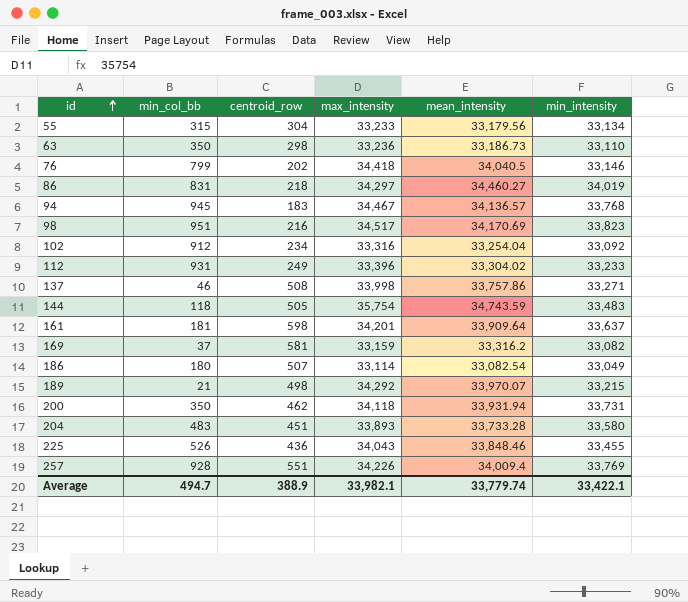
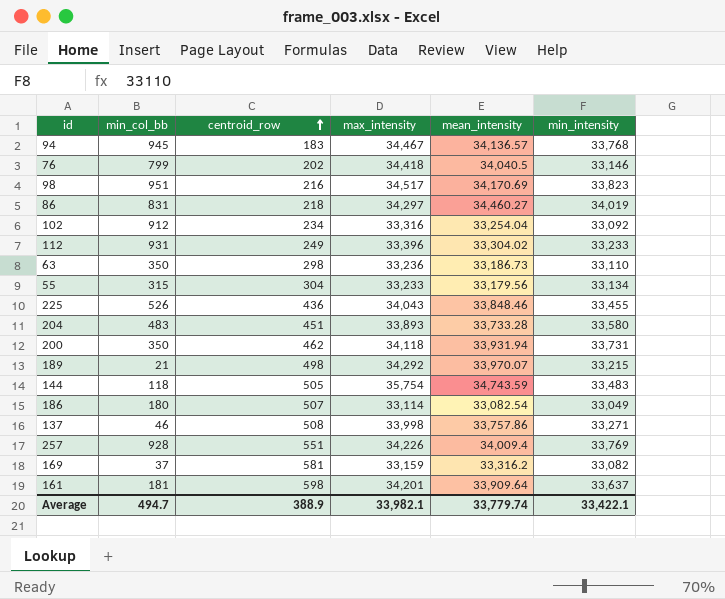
row order: id ascending -> centroid_row ascending

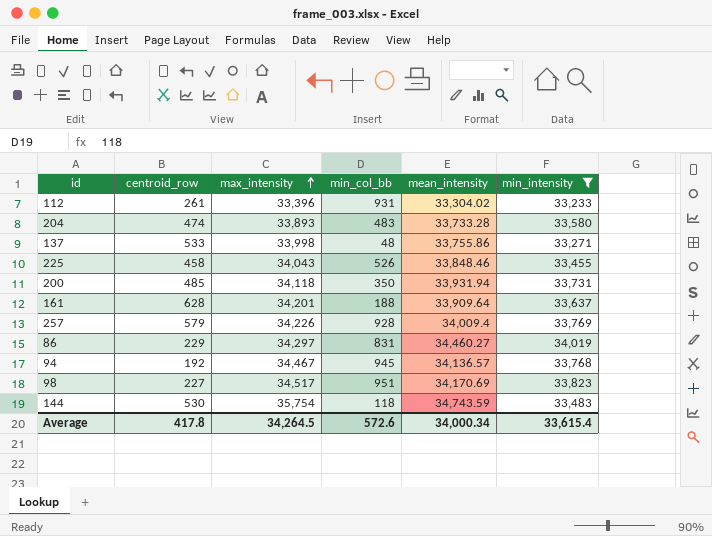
filter: none -> min_intensity >= 33,233
row order: centroid_row ascending -> max_intensity ascending
column min_col_bb | position: 2 -> 4
112 | centroid_row: 249 -> 261
204 | centroid_row: 451 -> 474
137 | centroid_row: 508 -> 533
137 | min_col_bb: 46 -> 48
137 | mean_intensity: 33,757.86 -> 33,755.86
225 | centroid_row: 436 -> 458
200 | centroid_row: 462 -> 485
161 | centroid_row: 598 -> 628
161 | min_col_bb: 181 -> 188
257 | centroid_row: 551 -> 579
86 | centroid_row: 218 -> 229
94 | centroid_row: 183 -> 192
98 | centroid_row: 216 -> 227
144 | centroid_row: 505 -> 530
Average | centroid_row: 388.9 -> 417.8
Average | max_intensity: 33,982.1 -> 34,264.5
Average | min_col_bb: 494.7 -> 572.6
Average | mean_intensity: 33,779.74 -> 34,000.34
Average | min_intensity: 33,422.1 -> 33,615.4

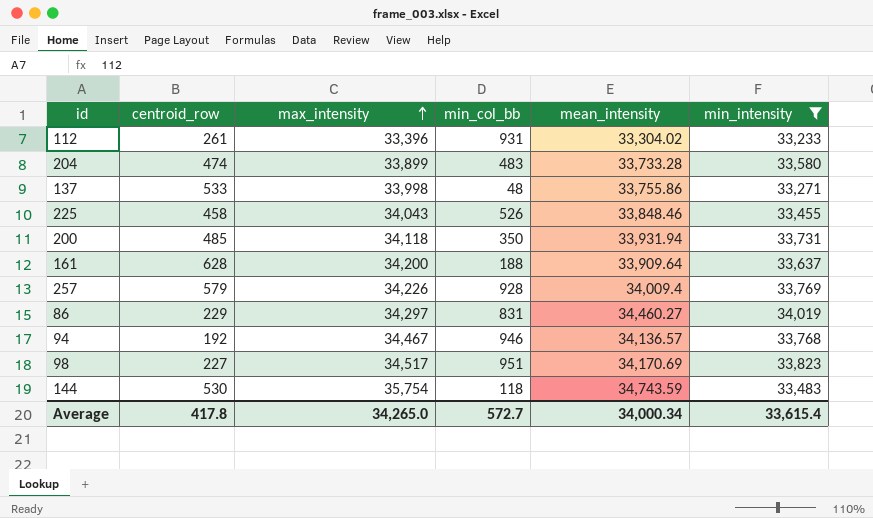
204 | max_intensity: 33,893 -> 33,899
161 | max_intensity: 34,201 -> 34,200
94 | min_col_bb: 945 -> 946
Average | max_intensity: 34,264.5 -> 34,265.0
Average | min_col_bb: 572.6 -> 572.7

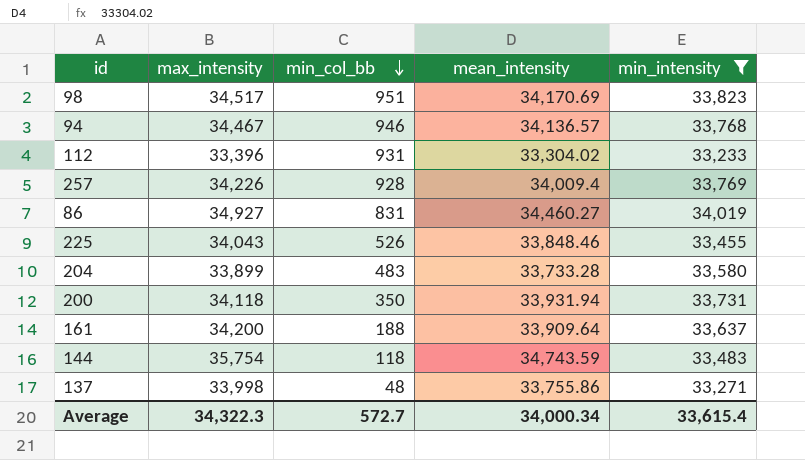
row order: max_intensity ascending -> min_col_bb descending
column centroid_row | position: 2 -> none
86 | max_intensity: 34,297 -> 34,927
Average | max_intensity: 34,265.0 -> 34,322.3

